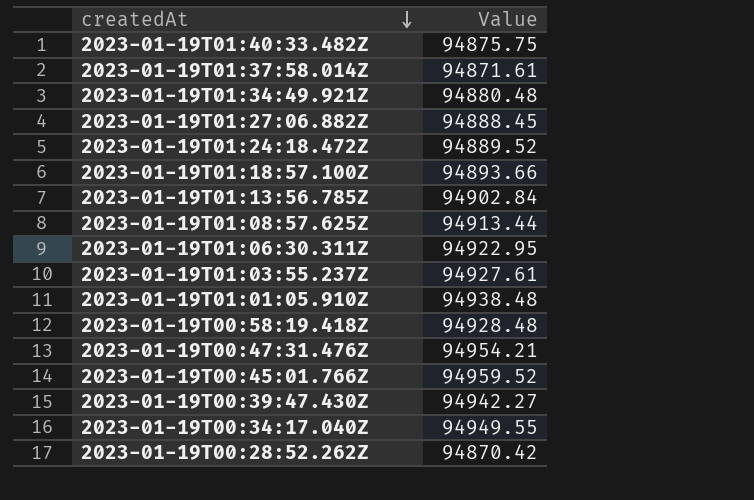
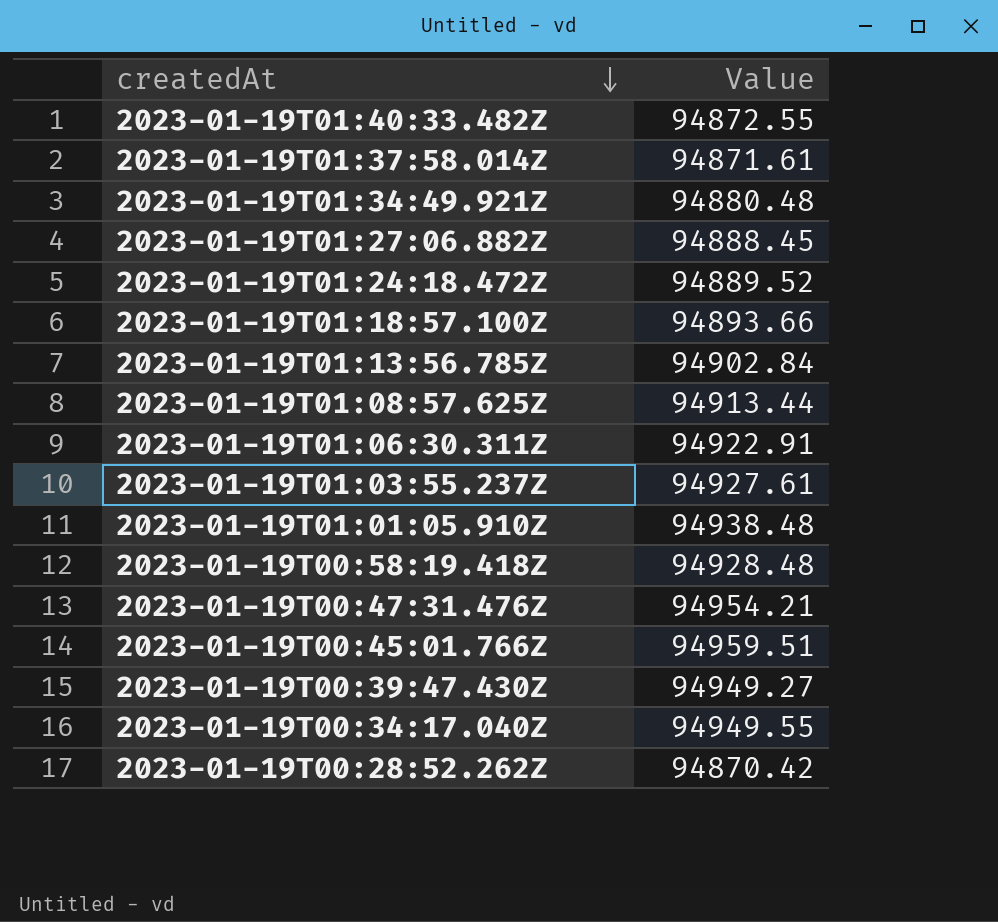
2023-01-19T01:40:33.482Z | Value: 94875.75 -> 94872.55
2023-01-19T01:06:30.311Z | Value: 94922.95 -> 94922.91
2023-01-19T00:45:01.766Z | Value: 94959.52 -> 94959.51
2023-01-19T00:39:47.430Z | Value: 94942.27 -> 94949.27

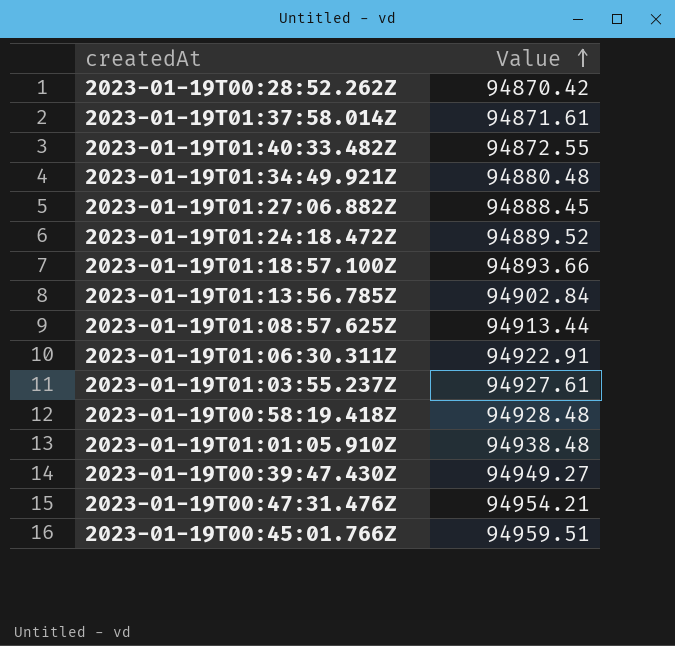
row order: createdAt descending -> Value ascending
row 2023-01-19T00:34:17.040Z: 94949.55 -> none

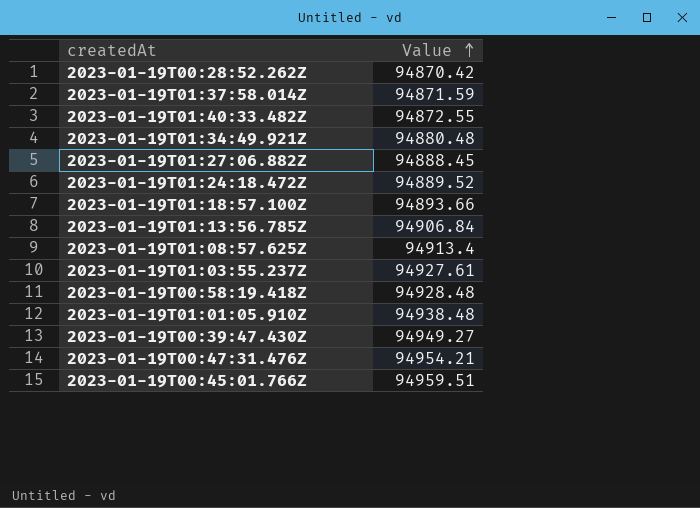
row 2023-01-19T01:06:30.311Z: 94922.91 -> none
2023-01-19T01:37:58.014Z | Value: 94871.61 -> 94871.59
2023-01-19T01:13:56.785Z | Value: 94902.84 -> 94906.84
2023-01-19T01:08:57.625Z | Value: 94913.44 -> 94913.4

